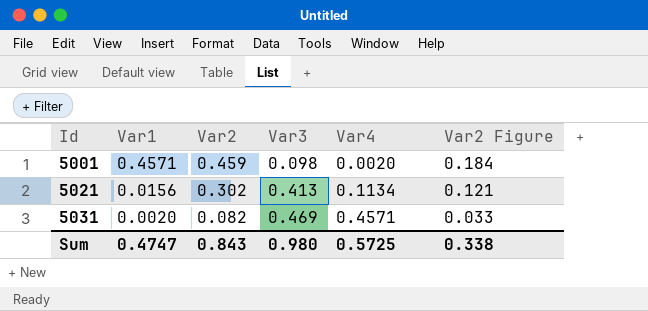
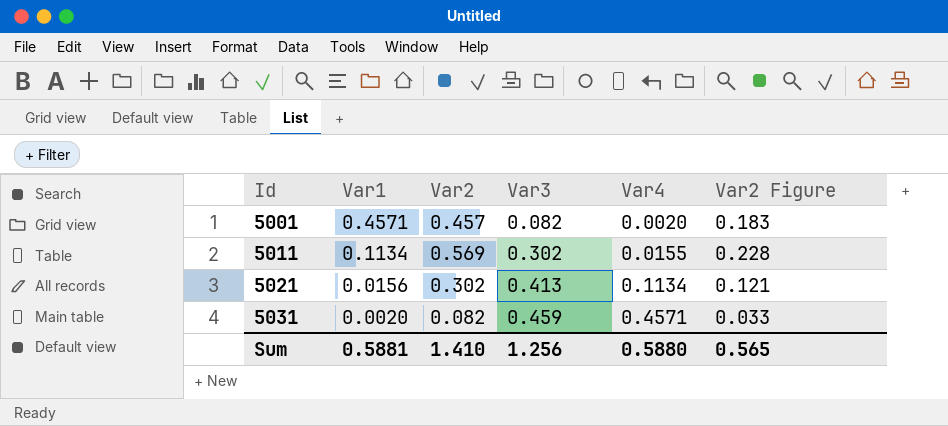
5001 | Var2: 0.459 -> 0.457
5001 | Var3: 0.098 -> 0.082
5001 | Var2 Figure: 0.184 -> 0.183
row 5011: none -> 0.1134 | 0.569 | 0.302 | 0.0155 | 0.228
5031 | Var3: 0.469 -> 0.459
Sum | Var1: 0.4747 -> 0.5881
Sum | Var2: 0.843 -> 1.410
Sum | Var3: 0.980 -> 1.256
Sum | Var4: 0.5725 -> 0.5880
Sum | Var2 Figure: 0.338 -> 0.565

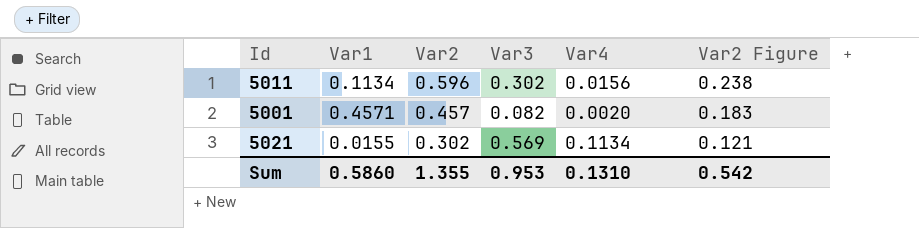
row order: Id ascending -> Var2 descending
row 5031: 0.0020 | 0.082 | 0.459 | 0.4571 | 0.033 -> none
5011 | Var2: 0.569 -> 0.596
5011 | Var4: 0.0155 -> 0.0156
5011 | Var2 Figure: 0.228 -> 0.238
5021 | Var1: 0.0156 -> 0.0155
5021 | Var3: 0.413 -> 0.569
Sum | Var1: 0.5881 -> 0.5860
Sum | Var2: 1.410 -> 1.355
Sum | Var3: 1.256 -> 0.953
Sum | Var4: 0.5880 -> 0.1310
Sum | Var2 Figure: 0.565 -> 0.542

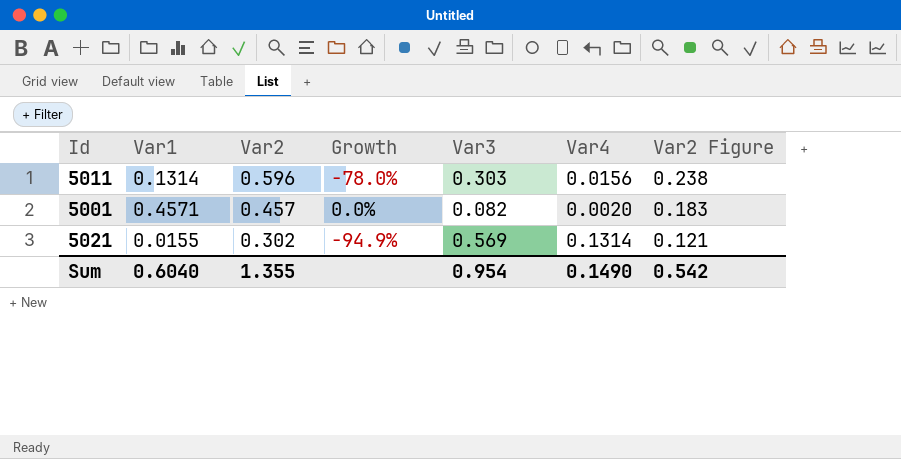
column Growth | formula: none -> ([Var1] - [Var2]) / [Var2]
5011 | Var1: 0.1134 -> 0.1314
5011 | Var3: 0.302 -> 0.303
5021 | Var4: 0.1134 -> 0.1314
Sum | Var1: 0.5860 -> 0.6040
Sum | Var3: 0.953 -> 0.954
Sum | Var4: 0.1310 -> 0.1490

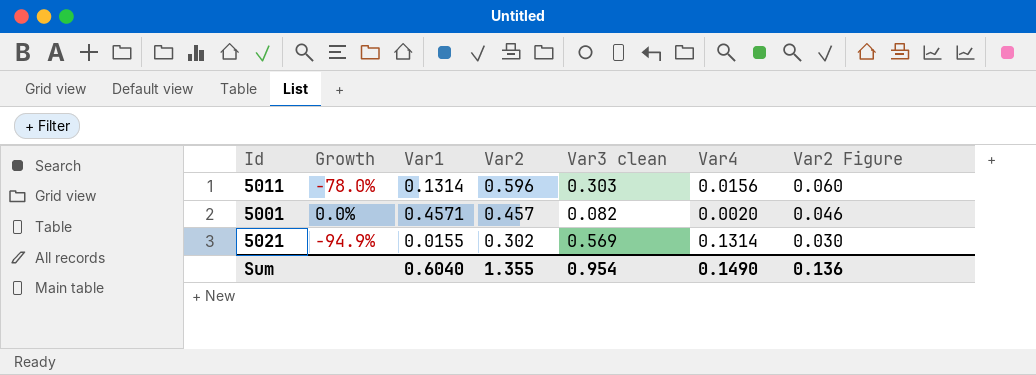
column Growth | position: 4 -> 2
column name: Var3 -> Var3 clean
column Var2 Figure | formula: [Var2] * 0.4 -> [Var2] * 0.1
Sum | Var2 Figure: 0.542 -> 0.136

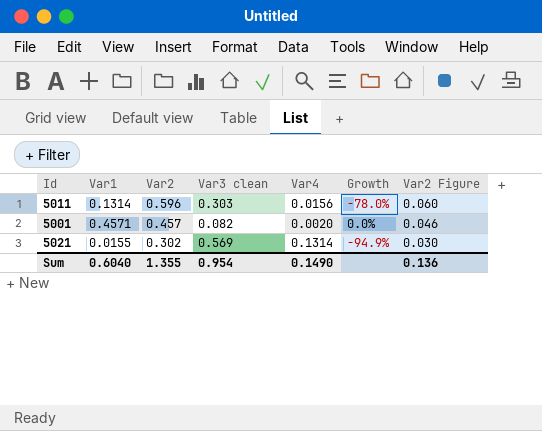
column Growth | position: 2 -> 6

